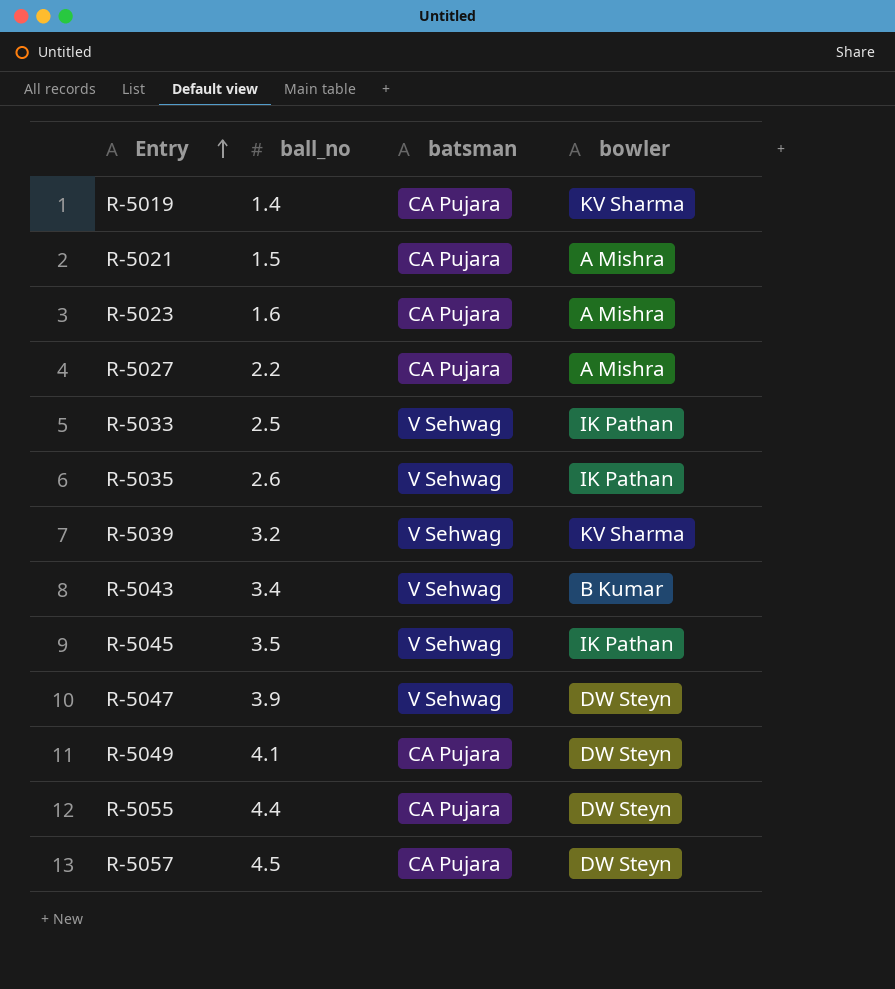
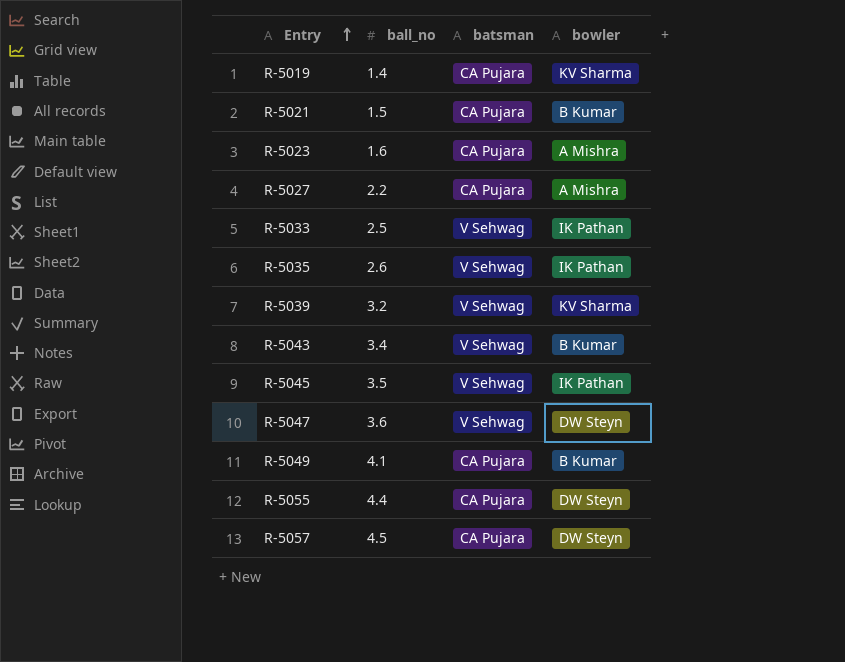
R-5021 | bowler: A Mishra -> B Kumar
R-5047 | ball_no: 3.9 -> 3.6
R-5049 | bowler: DW Steyn -> B Kumar

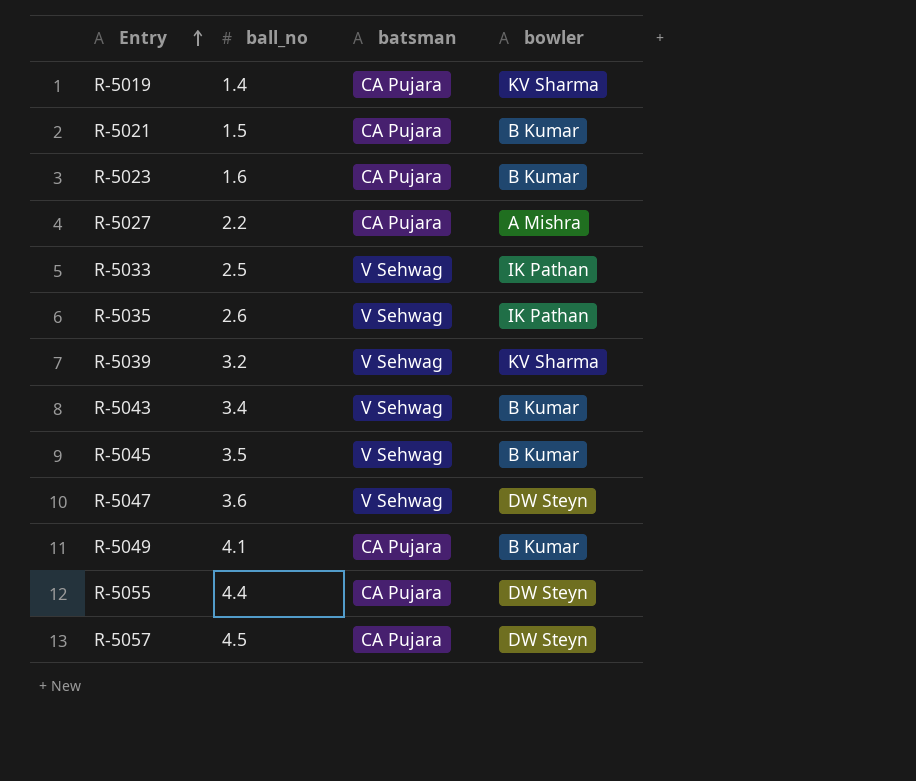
R-5023 | bowler: A Mishra -> B Kumar
R-5045 | bowler: IK Pathan -> B Kumar

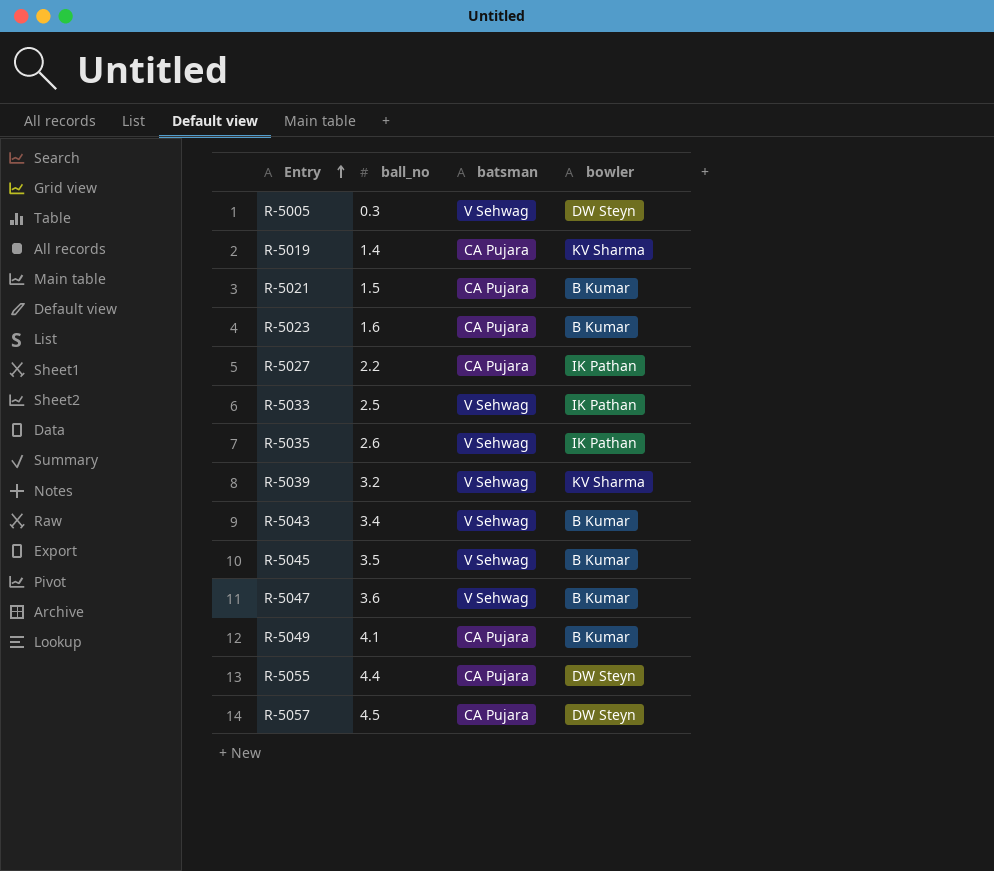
row R-5005: none -> 0.3 | V Sehwag | DW Steyn
R-5027 | bowler: A Mishra -> IK Pathan
R-5047 | bowler: DW Steyn -> B Kumar

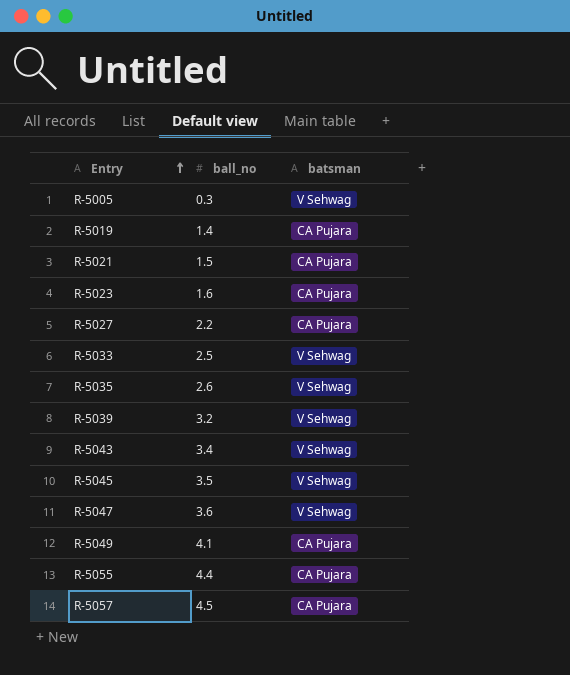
column bowler | position: 4 -> none

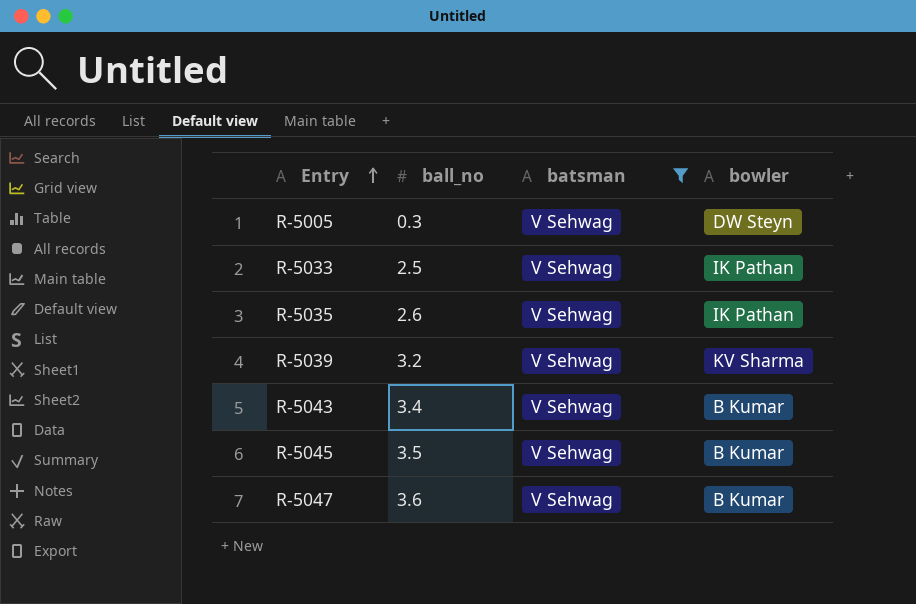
filter: none -> batsman = V Sehwag
column bowler | position: none -> 4

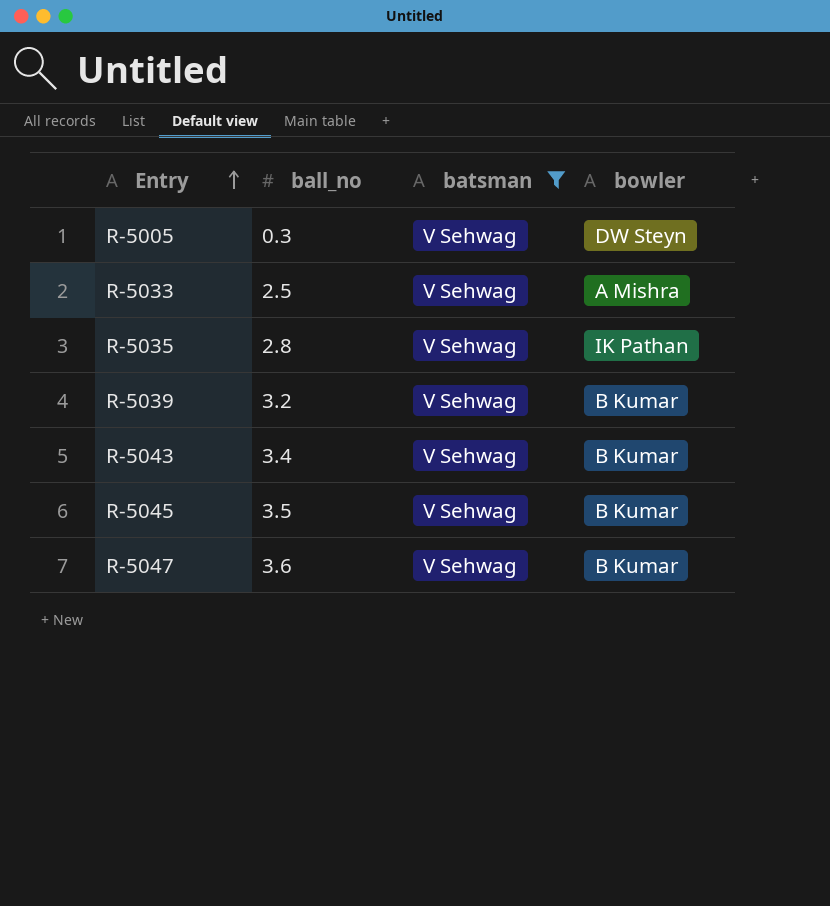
R-5033 | bowler: IK Pathan -> A Mishra
R-5035 | ball_no: 2.6 -> 2.8
R-5039 | bowler: KV Sharma -> B Kumar

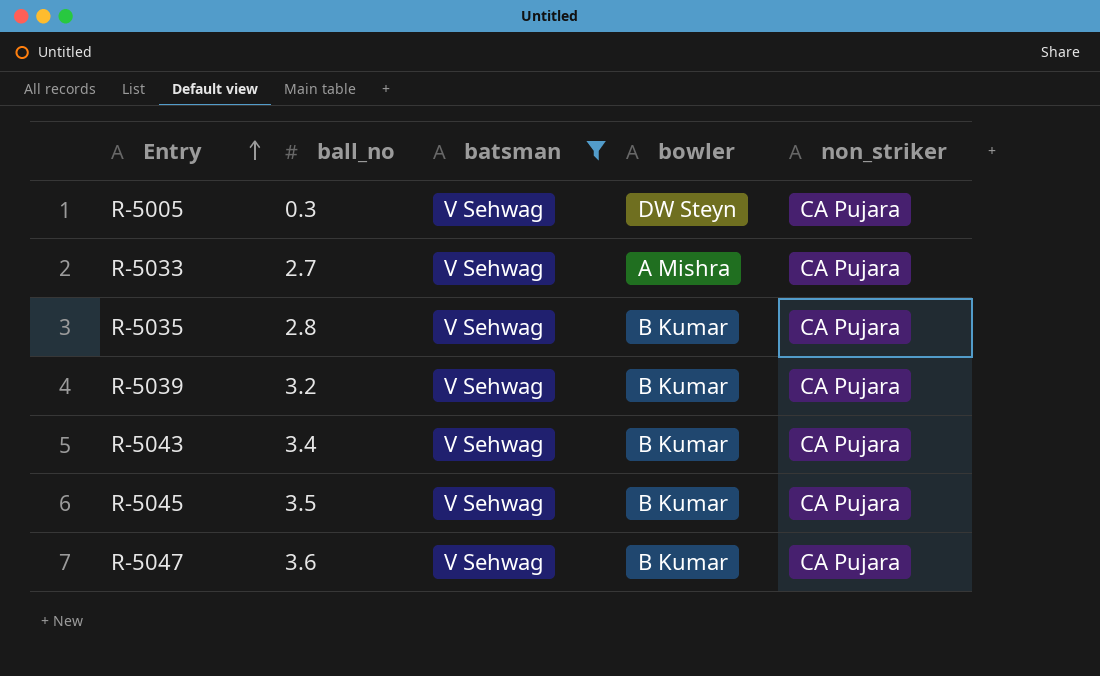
column non_striker | position: none -> 5
R-5033 | ball_no: 2.5 -> 2.7
R-5035 | bowler: IK Pathan -> B Kumar

